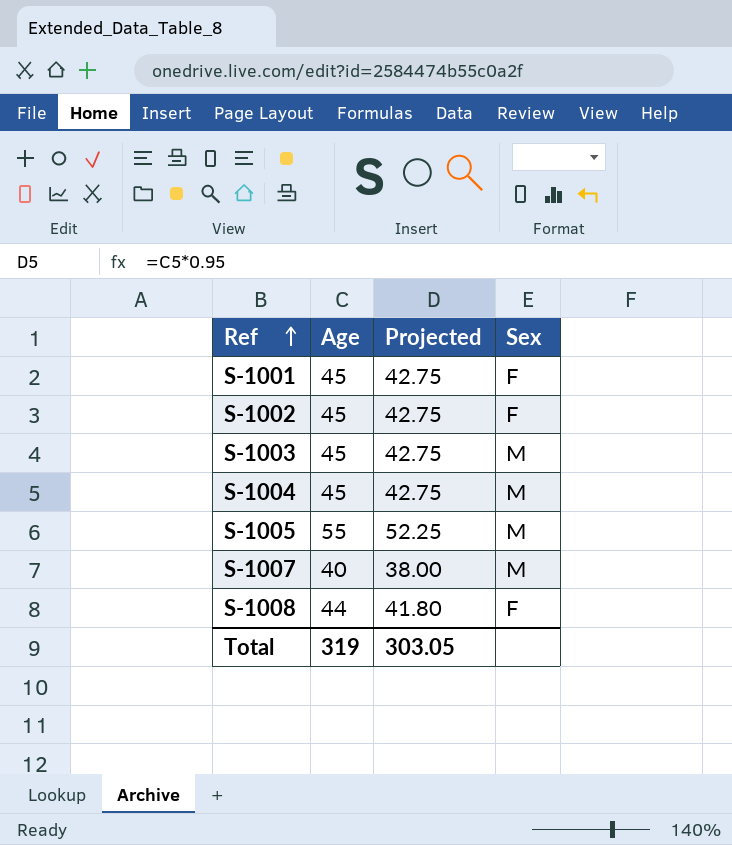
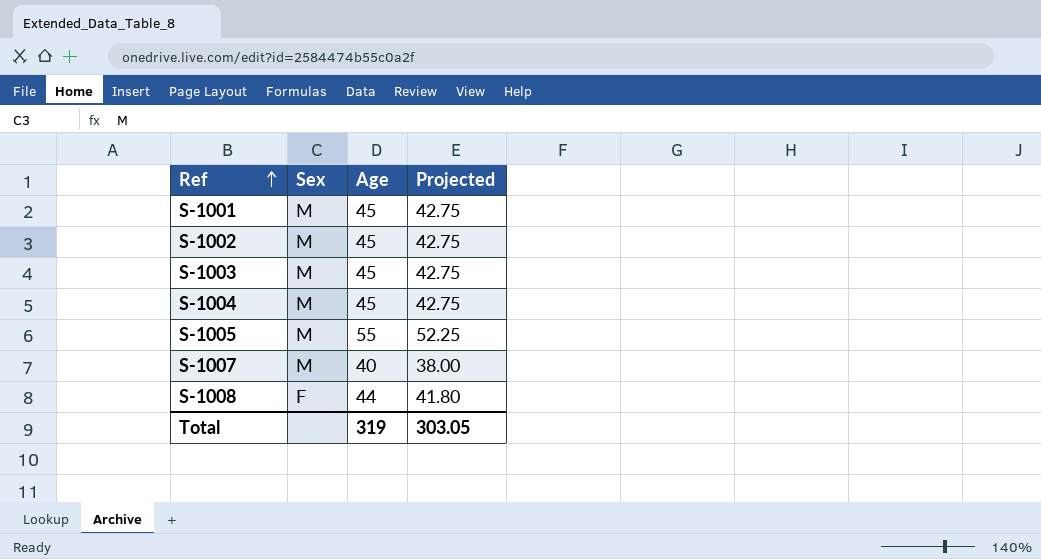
column Sex | position: 4 -> 2
S-1001 | Sex: F -> M
S-1002 | Sex: F -> M

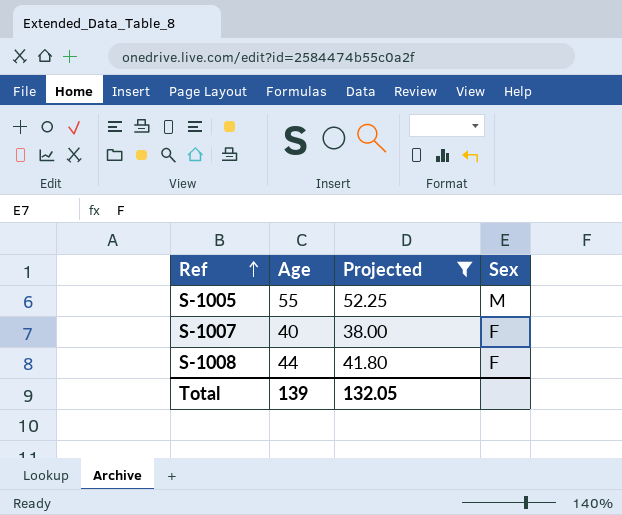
filter: none -> Projected != 42.75
column Sex | position: 2 -> 4
S-1007 | Sex: M -> F
Total | Age: 319 -> 139
Total | Projected: 303.05 -> 132.05

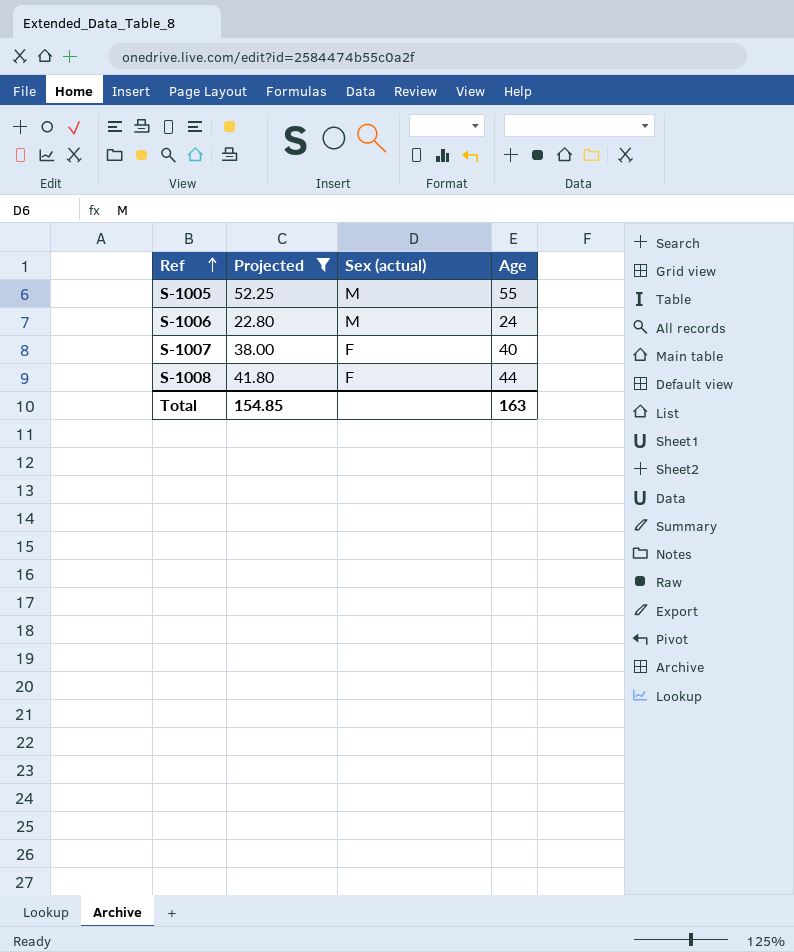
column name: Sex -> Sex (actual)
column Age | position: 2 -> 4
row S-1006: none -> 22.80 | M | 24
Total | Projected: 132.05 -> 154.85
Total | Age: 139 -> 163

